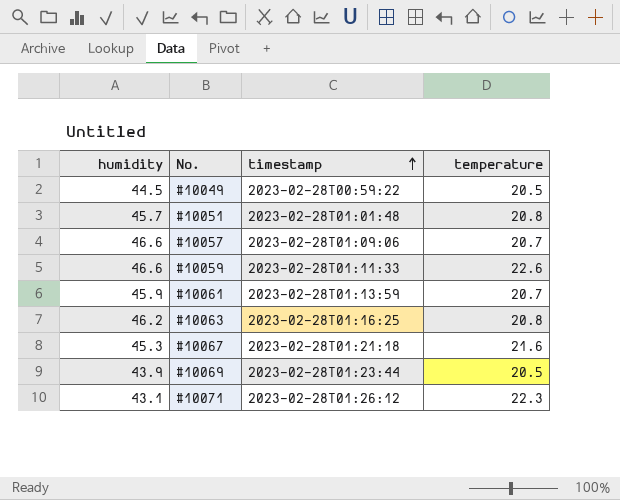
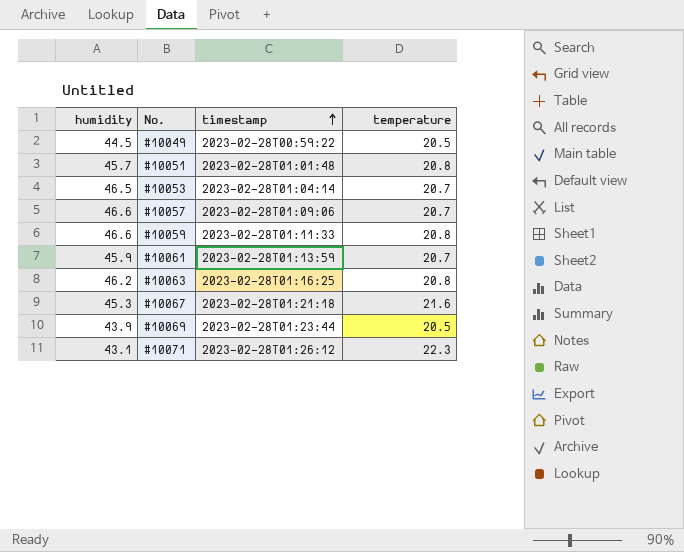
row #10053: none -> 46.5 | 2023-02-28T01:04:14 | 20.7
#10059 | temperature: 22.6 -> 20.8

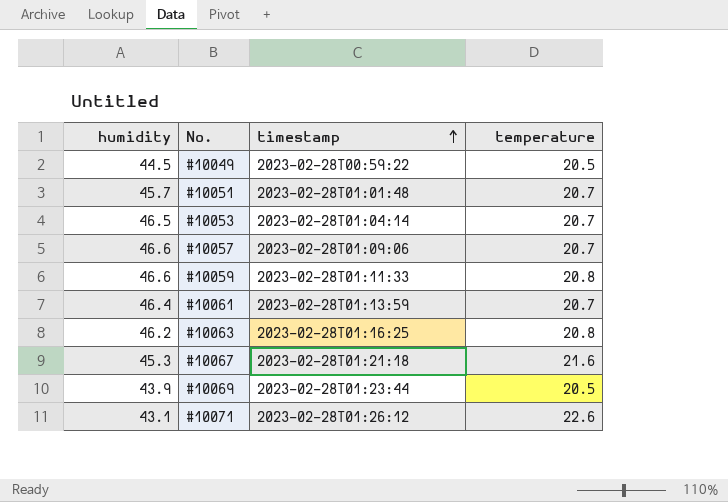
#10051 | temperature: 20.8 -> 20.7
#10061 | humidity: 45.9 -> 46.4
#10071 | temperature: 22.3 -> 22.6

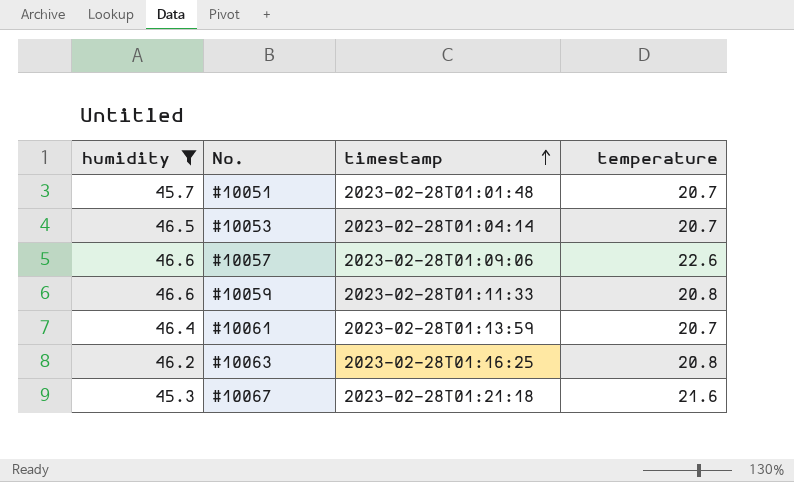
filter: none -> humidity >= 45.3
#10057 | temperature: 20.7 -> 22.6

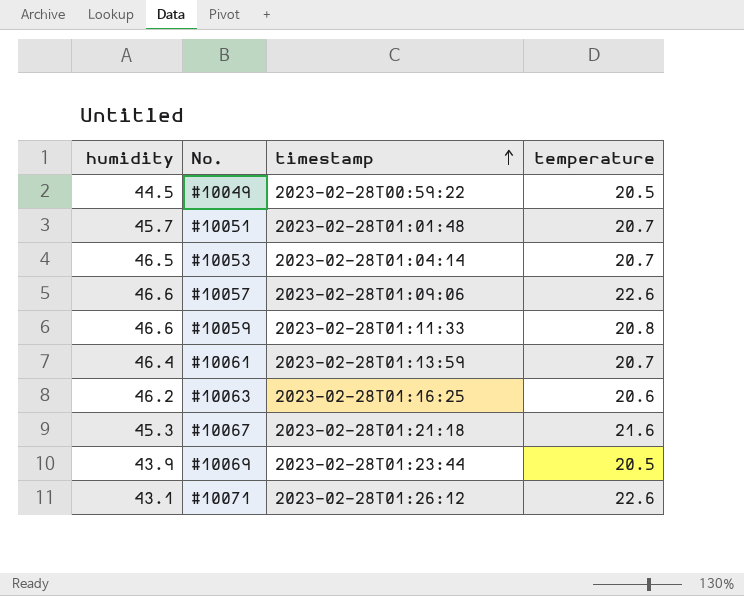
filter: humidity >= 45.3 -> none
#10063 | temperature: 20.8 -> 20.6

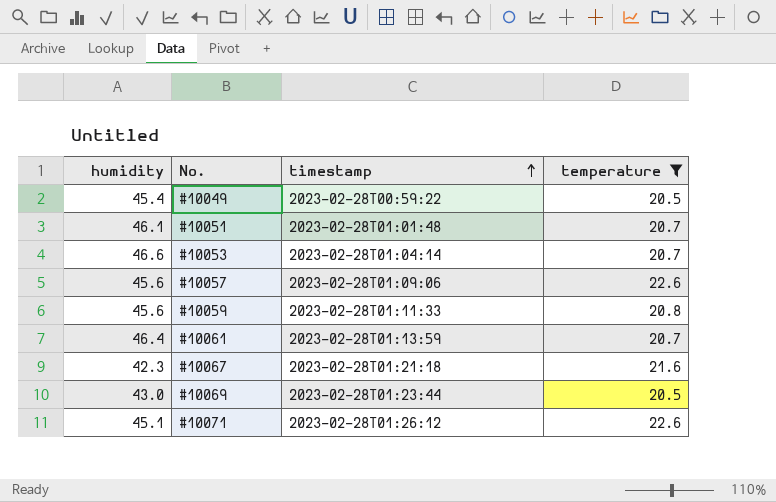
filter: none -> temperature != 20.6
#10049 | humidity: 44.5 -> 45.4
#10051 | humidity: 45.7 -> 46.1
#10053 | humidity: 46.5 -> 46.6
#10057 | humidity: 46.6 -> 45.6
#10059 | humidity: 46.6 -> 45.6
#10067 | humidity: 45.3 -> 42.3
#10069 | humidity: 43.9 -> 43.0
#10071 | humidity: 43.1 -> 45.1

